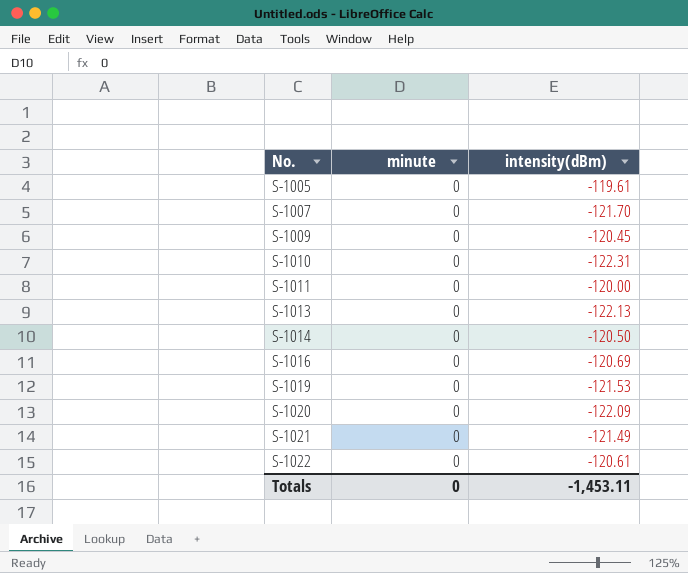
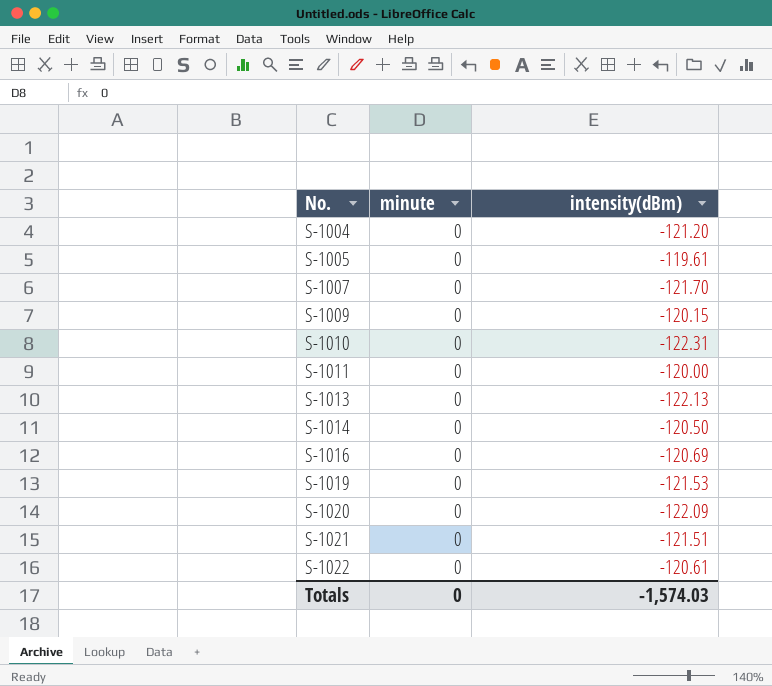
row S-1004: none -> 0 | -121.20
S-1009 | intensity(dBm): -120.45 -> -120.15
S-1021 | intensity(dBm): -121.49 -> -121.51
Totals | intensity(dBm): -1,453.11 -> -1,574.03

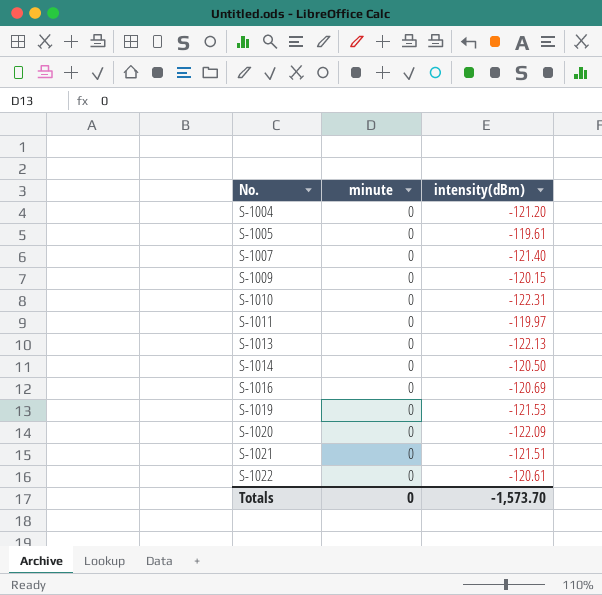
S-1007 | intensity(dBm): -121.70 -> -121.40
S-1011 | intensity(dBm): -120.00 -> -119.97
Totals | intensity(dBm): -1,574.03 -> -1,573.70

